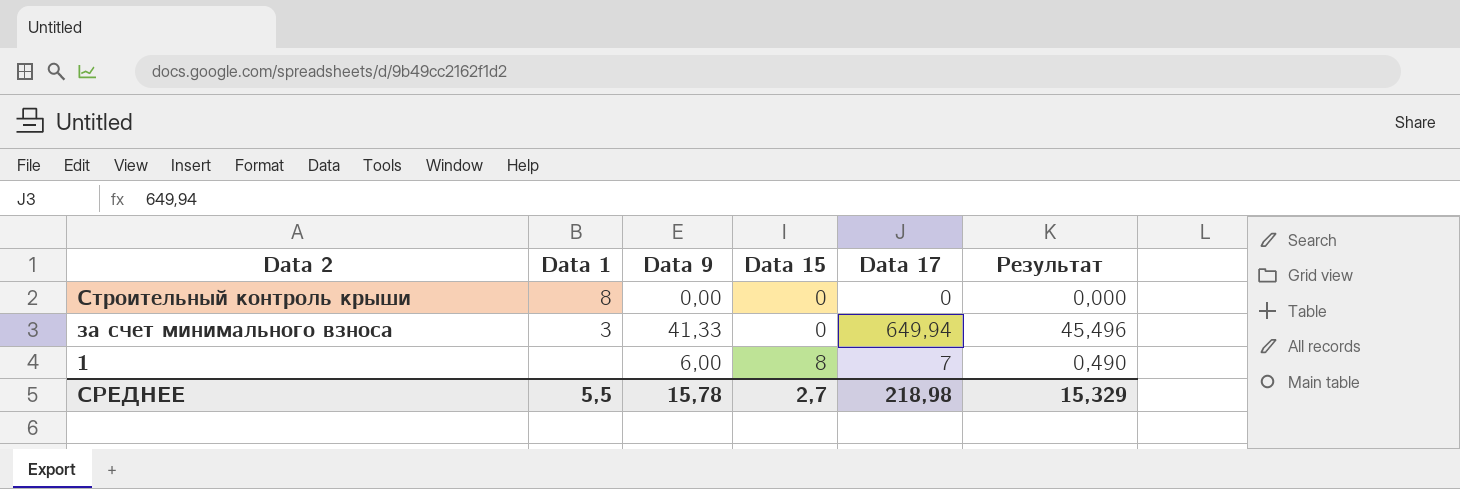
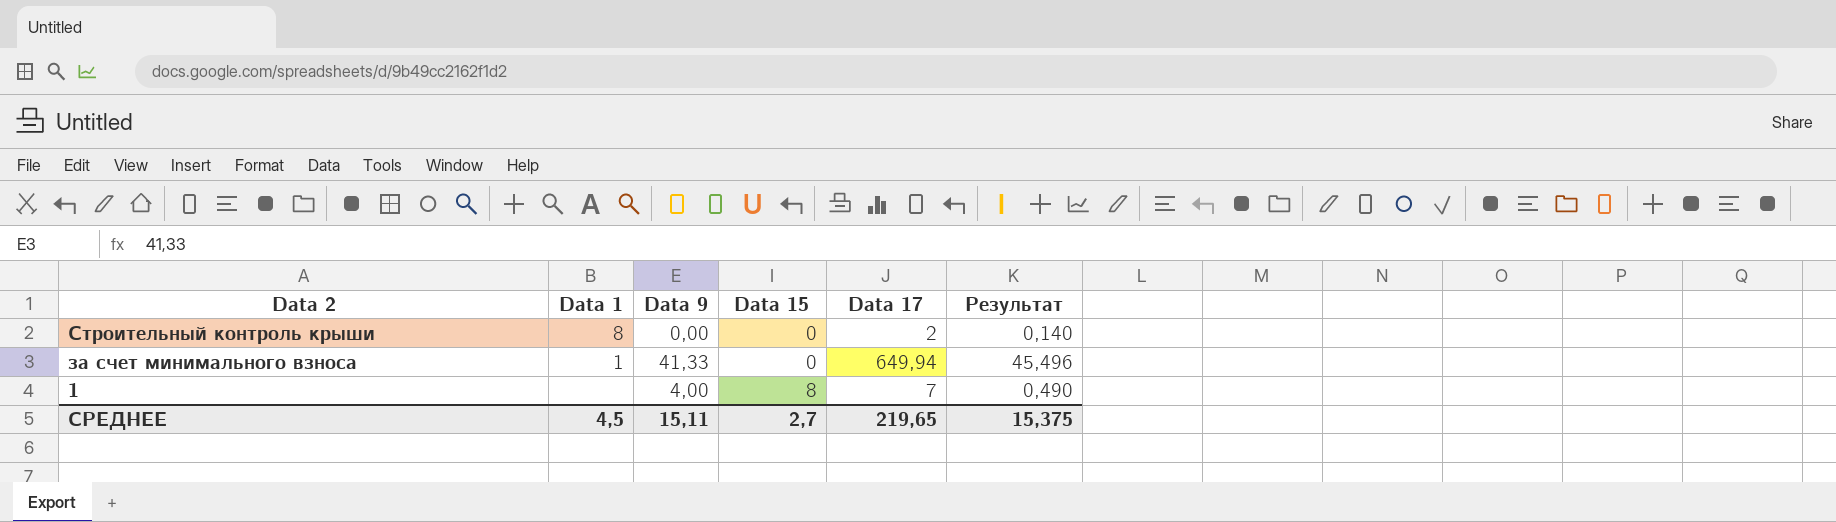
Строительный контроль крыши | Data 17: 0 -> 2
Строительный контроль крыши | Результат: 0,000 -> 0,140
за счет минимального взноса | Data 1: 3 -> 1
1 | Data 9: 6,00 -> 4,00
СРЕДНЕЕ | Data 1: 5,5 -> 4,5
СРЕДНЕЕ | Data 9: 15,78 -> 15,11
СРЕДНЕЕ | Data 17: 218,98 -> 219,65
СРЕДНЕЕ | Результат: 15,329 -> 15,375

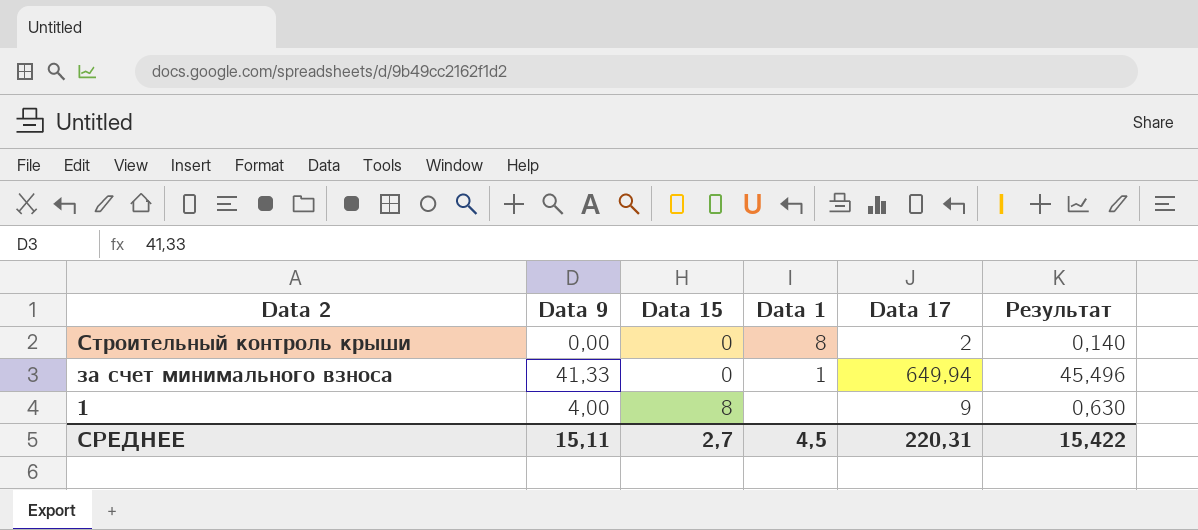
column Data 1 | position: 2 -> 4
1 | Data 17: 7 -> 9
1 | Результат: 0,490 -> 0,630
СРЕДНЕЕ | Data 17: 219,65 -> 220,31
СРЕДНЕЕ | Результат: 15,375 -> 15,422

